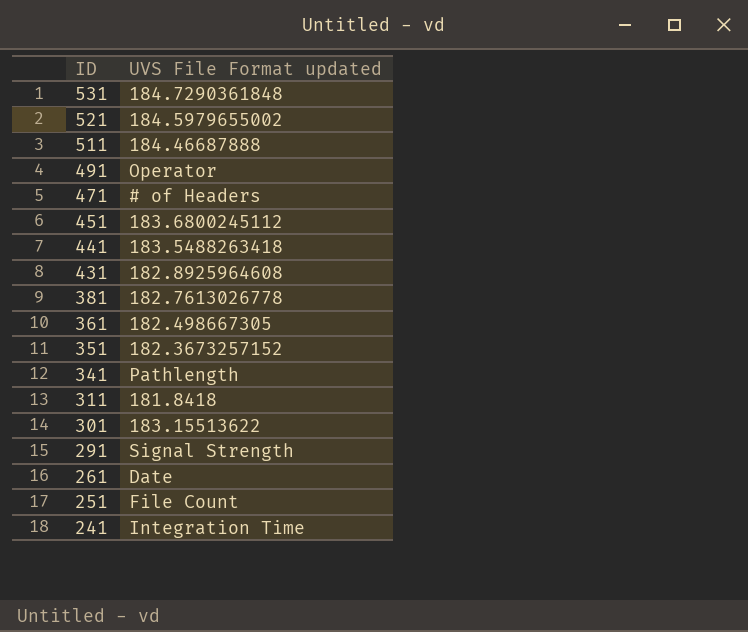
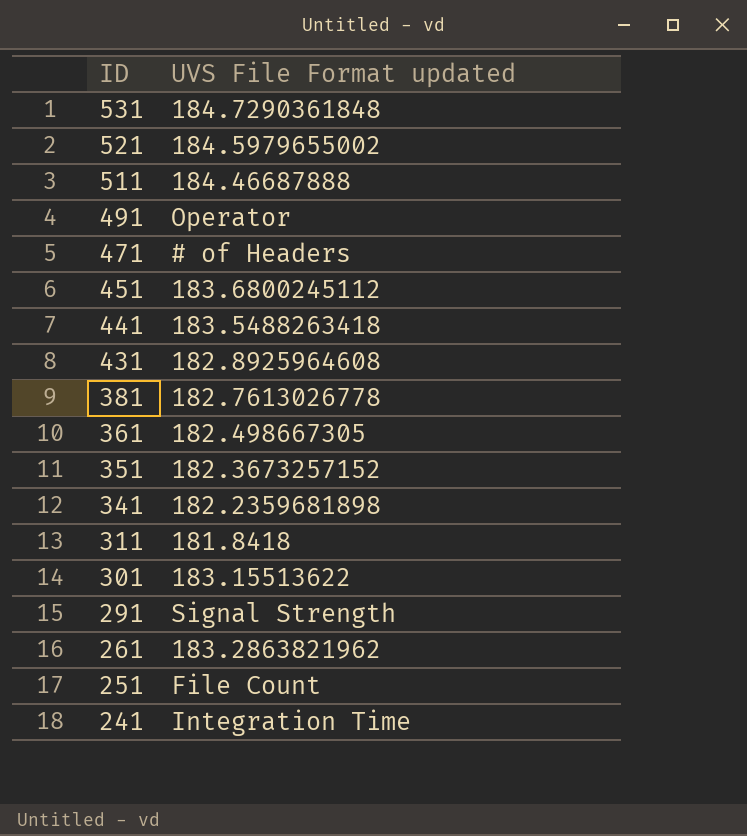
341 | UVS File Format updated: Pathlength -> 182.2359681898
261 | UVS File Format updated: Date -> 183.2863821962

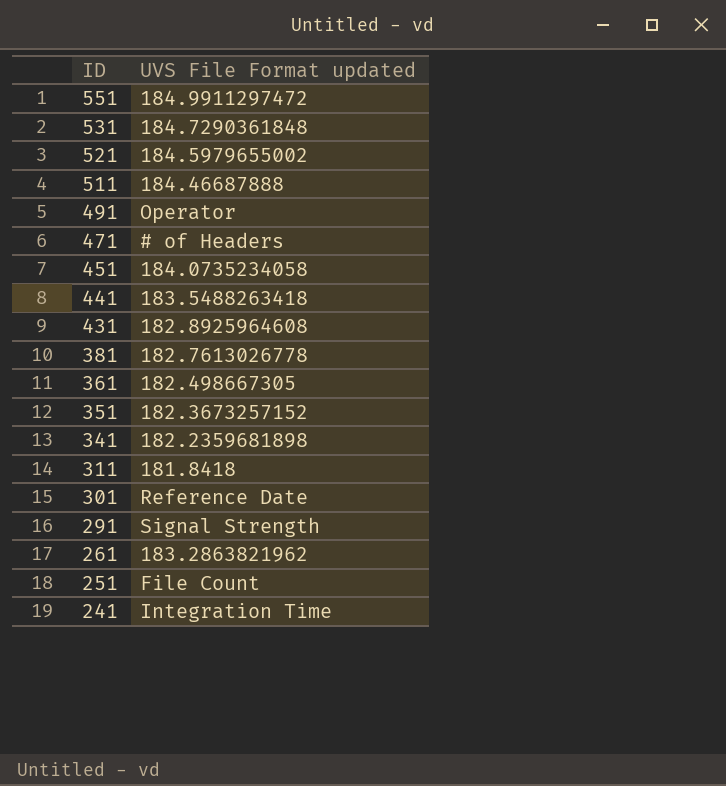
row 551: none -> 184.9911297472
451 | UVS File Format updated: 183.6800245112 -> 184.0735234058
301 | UVS File Format updated: 183.15513622 -> Reference Date

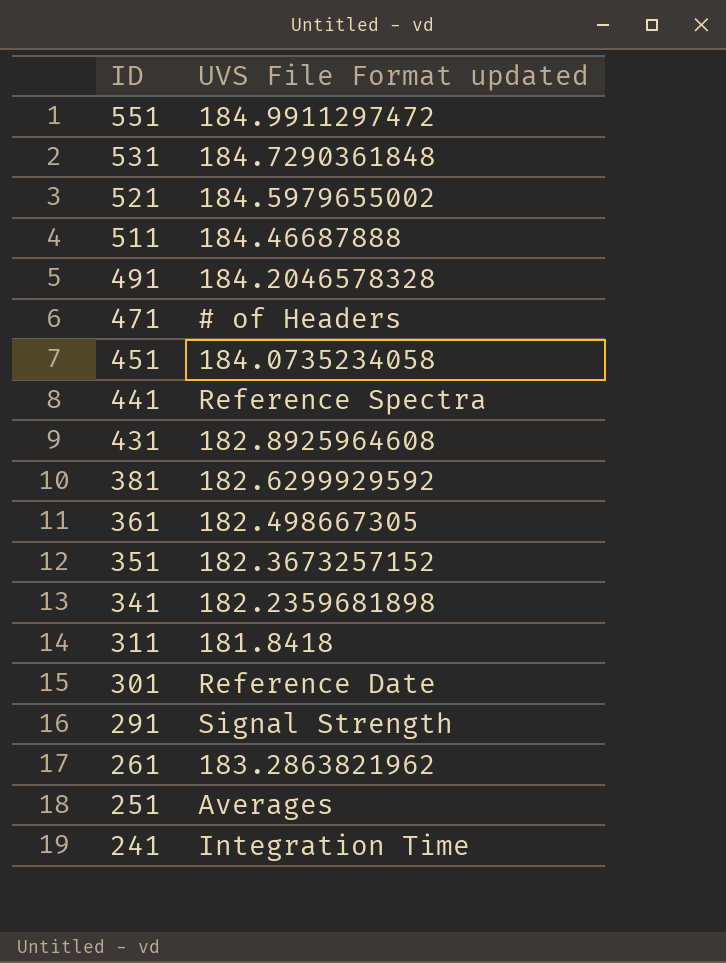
491 | UVS File Format updated: Operator -> 184.2046578328
441 | UVS File Format updated: 183.5488263418 -> Reference Spectra
381 | UVS File Format updated: 182.7613026778 -> 182.6299929592
251 | UVS File Format updated: File Count -> Averages

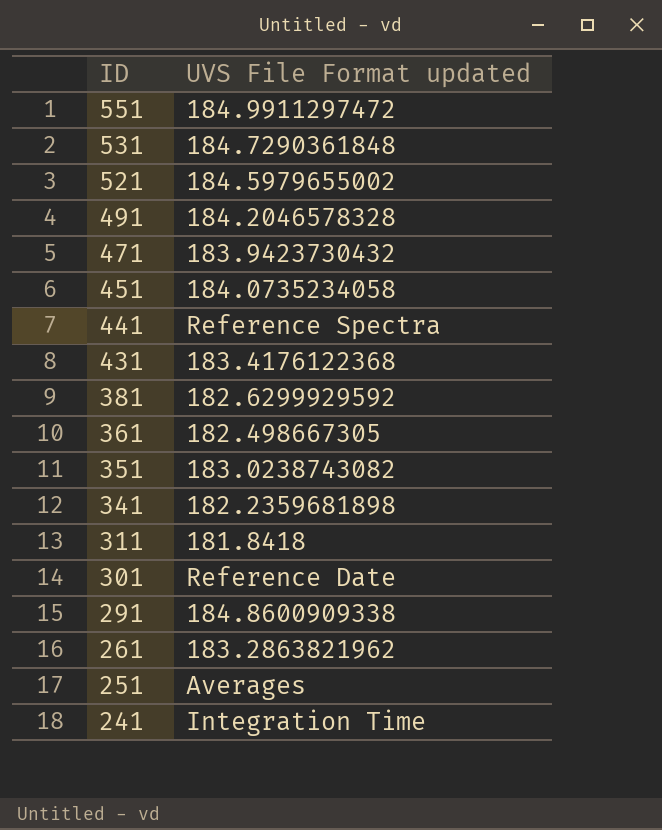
row 511: 184.46687888 -> none
471 | UVS File Format updated: # of Headers -> 183.9423730432
431 | UVS File Format updated: 182.8925964608 -> 183.4176122368
351 | UVS File Format updated: 182.3673257152 -> 183.0238743082
291 | UVS File Format updated: Signal Strength -> 184.8600909338

